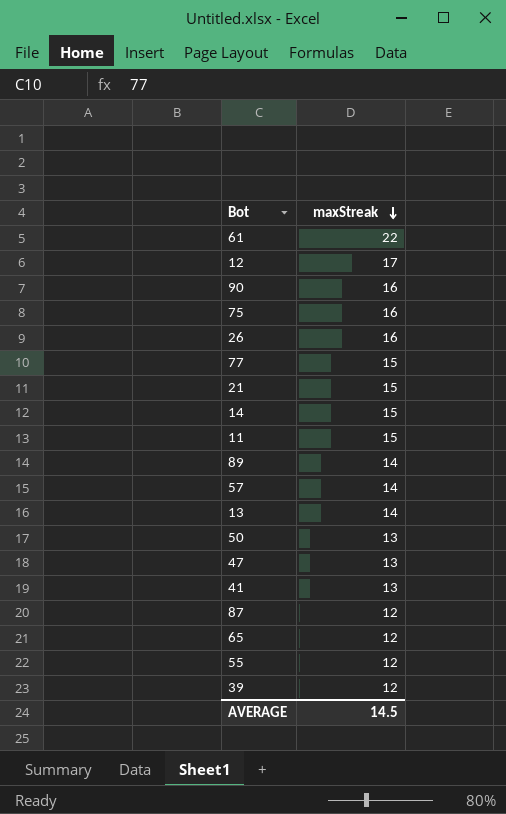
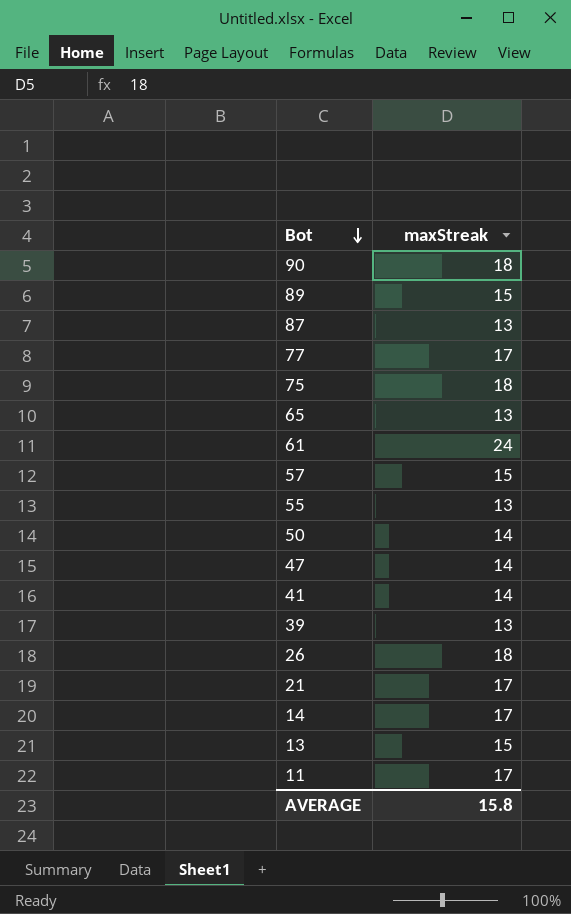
row order: maxStreak descending -> Bot descending
row 12: 17 -> none
90 | maxStreak: 16 -> 18
89 | maxStreak: 14 -> 15
87 | maxStreak: 12 -> 13
77 | maxStreak: 15 -> 17
75 | maxStreak: 16 -> 18
65 | maxStreak: 12 -> 13
61 | maxStreak: 22 -> 24
57 | maxStreak: 14 -> 15
55 | maxStreak: 12 -> 13
50 | maxStreak: 13 -> 14
47 | maxStreak: 13 -> 14
41 | maxStreak: 13 -> 14
39 | maxStreak: 12 -> 13
26 | maxStreak: 16 -> 18
21 | maxStreak: 15 -> 17
14 | maxStreak: 15 -> 17
13 | maxStreak: 14 -> 15
11 | maxStreak: 15 -> 17
AVERAGE | maxStreak: 14.5 -> 15.8

